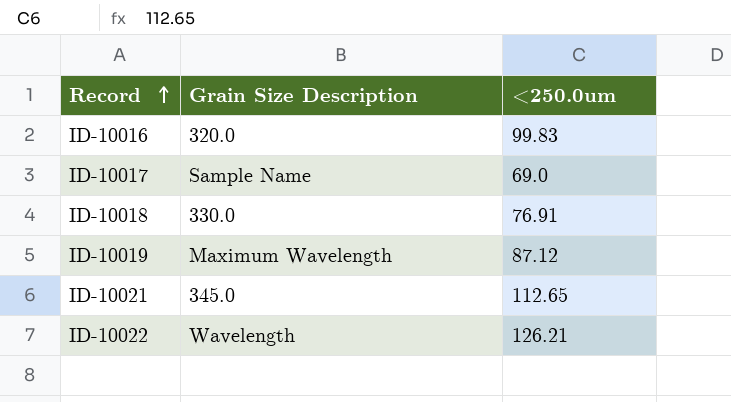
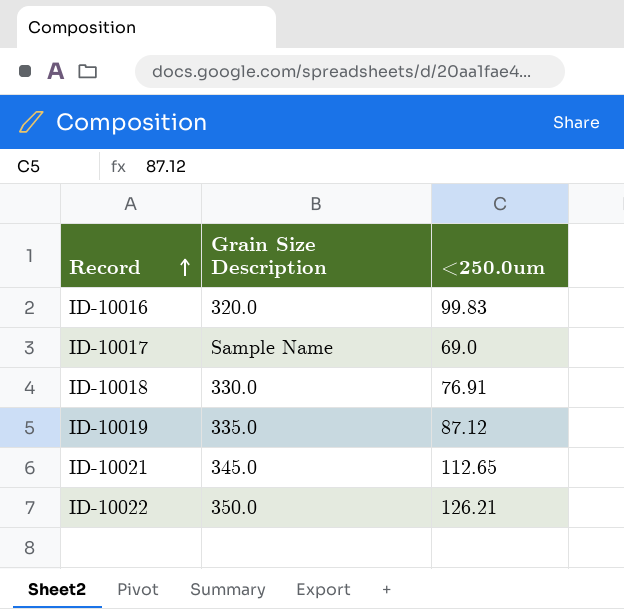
ID-10019 | Grain Size Description: Maximum Wavelength -> 335.0
ID-10022 | Grain Size Description: Wavelength -> 350.0

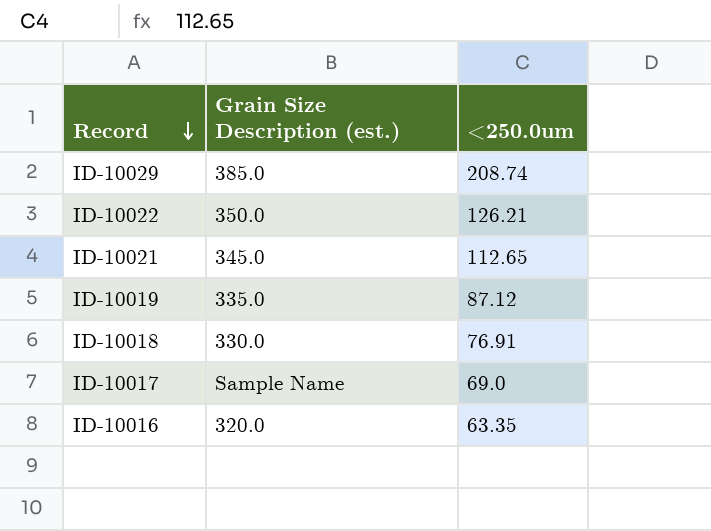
row order: Record ascending -> Record descending
column name: Grain Size Description -> Grain Size Description (est.)
row ID-10029: none -> 385.0 | 208.74
ID-10016 | <250.0um: 99.83 -> 63.35

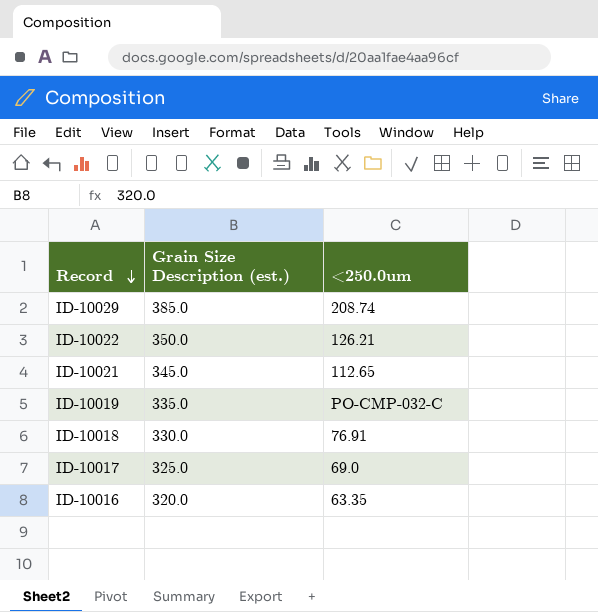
ID-10019 | <250.0um: 87.12 -> PO-CMP-032-C
ID-10017 | Grain Size Description (est.): Sample Name -> 325.0

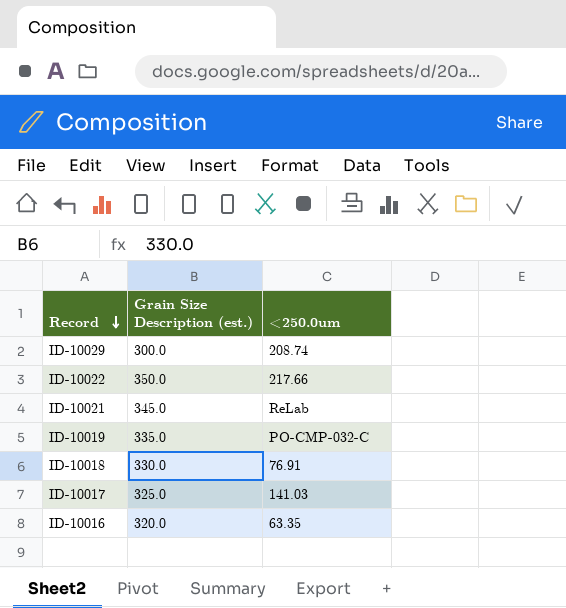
ID-10029 | Grain Size Description (est.): 385.0 -> 300.0
ID-10022 | <250.0um: 126.21 -> 217.66
ID-10021 | <250.0um: 112.65 -> ReLab
ID-10017 | <250.0um: 69.0 -> 141.03

